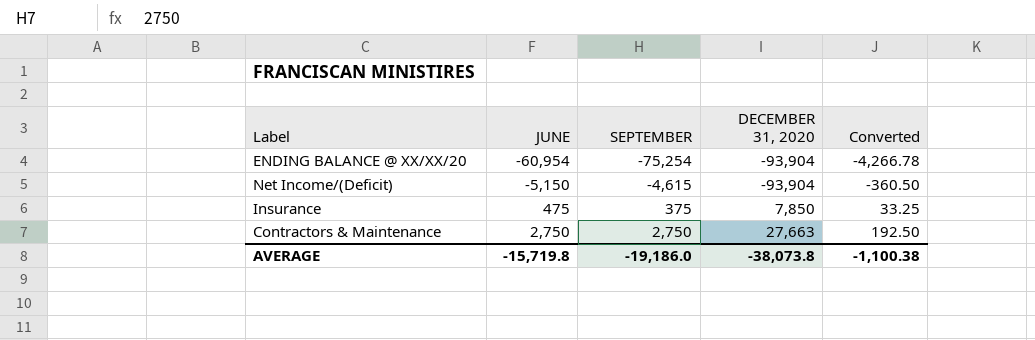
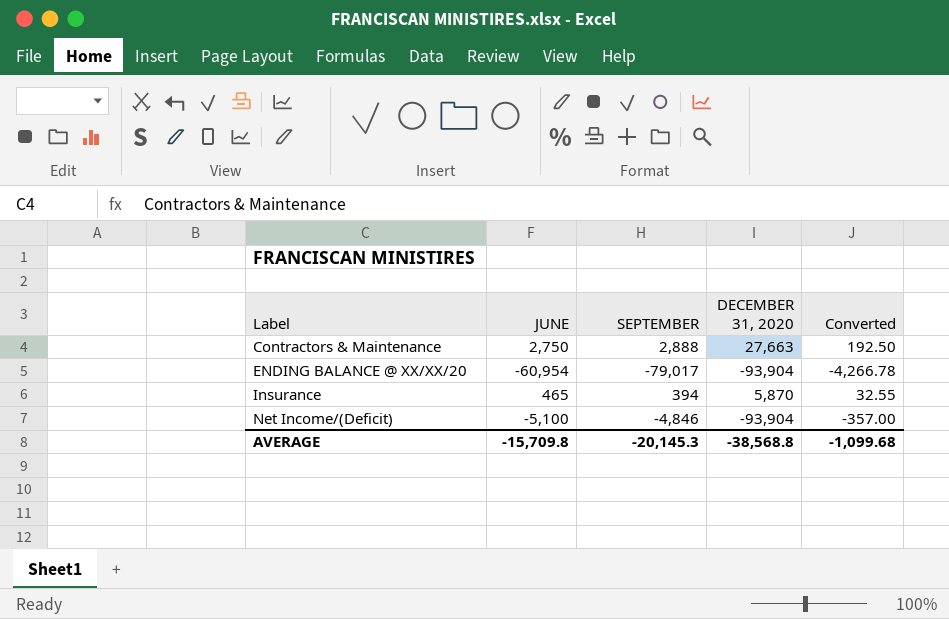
row order: JUNE ascending -> Label ascending
Contractors & Maintenance | SEPTEMBER: 2,750 -> 2,888
ENDING BALANCE @ XX/XX/20 | SEPTEMBER: -75,254 -> -79,017
Insurance | JUNE: 475 -> 465
Insurance | SEPTEMBER: 375 -> 394
Insurance | DECEMBER 31, 2020: 7,850 -> 5,870
Insurance | Converted: 33.25 -> 32.55
Net Income/(Deficit) | JUNE: -5,150 -> -5,100
Net Income/(Deficit) | SEPTEMBER: -4,615 -> -4,846
Net Income/(Deficit) | Converted: -360.50 -> -357.00
AVERAGE | JUNE: -15,719.8 -> -15,709.8
AVERAGE | SEPTEMBER: -19,186.0 -> -20,145.3
AVERAGE | DECEMBER 31, 2020: -38,073.8 -> -38,568.8
AVERAGE | Converted: -1,100.38 -> -1,099.68

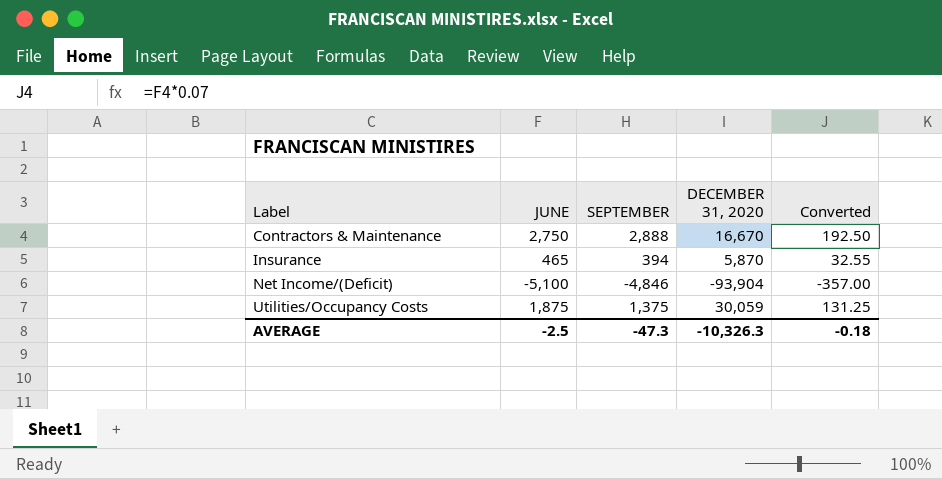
row ENDING BALANCE @ XX/XX/20: -60,954 | -79,017 | -93,904 | -4,266.78 -> none
Contractors & Maintenance | DECEMBER 31, 2020: 27,663 -> 16,670
row Utilities/Occupancy Costs: none -> 1,875 | 1,375 | 30,059 | 131.25
AVERAGE | JUNE: -15,709.8 -> -2.5
AVERAGE | SEPTEMBER: -20,145.3 -> -47.3
AVERAGE | DECEMBER 31, 2020: -38,568.8 -> -10,326.3
AVERAGE | Converted: -1,099.68 -> -0.18

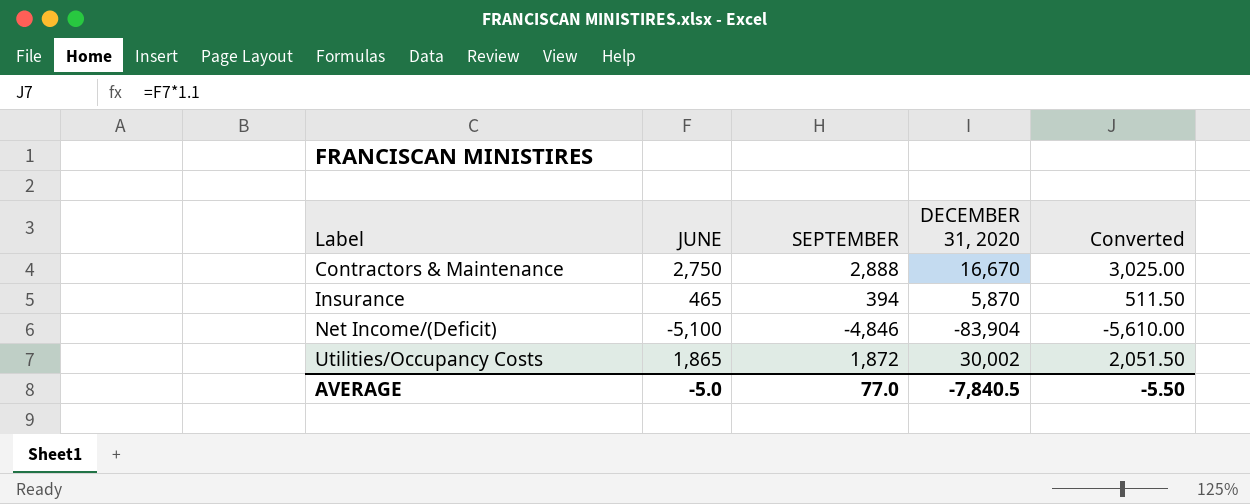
column Converted | formula: [JUNE] * 0.07 -> [JUNE] * 1.1
Net Income/(Deficit) | DECEMBER 31, 2020: -93,904 -> -83,904
Utilities/Occupancy Costs | JUNE: 1,875 -> 1,865
Utilities/Occupancy Costs | SEPTEMBER: 1,375 -> 1,872
Utilities/Occupancy Costs | DECEMBER 31, 2020: 30,059 -> 30,002
AVERAGE | JUNE: -2.5 -> -5.0
AVERAGE | SEPTEMBER: -47.3 -> 77.0
AVERAGE | DECEMBER 31, 2020: -10,326.3 -> -7,840.5
AVERAGE | Converted: -0.18 -> -5.50

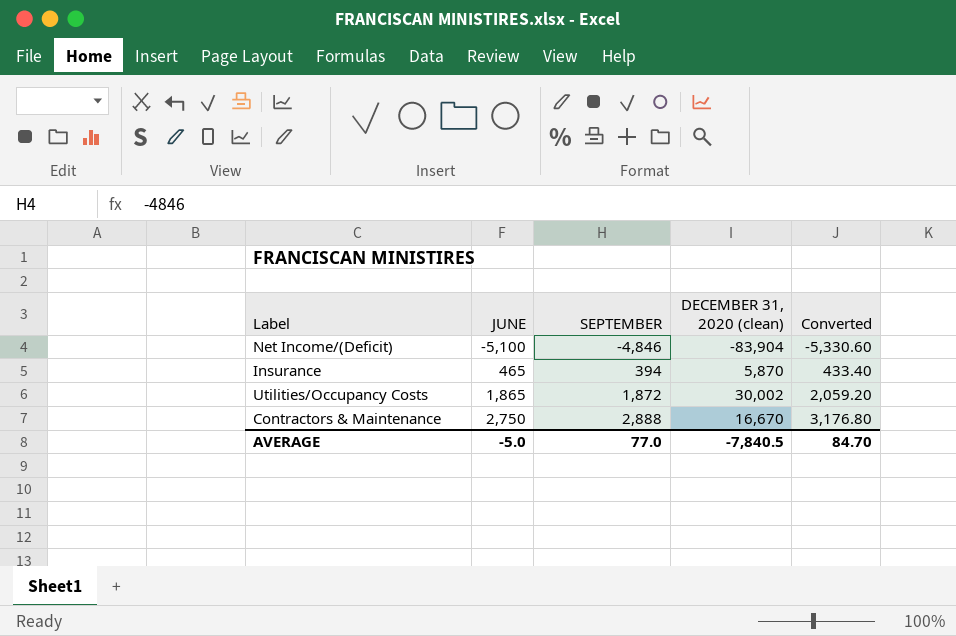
row order: Label ascending -> JUNE ascending
column name: DECEMBER 31, 2020 -> DECEMBER 31, 2020 (clean)
column Converted | formula: [JUNE] * 1.1 -> [SEPTEMBER] * 1.1
AVERAGE | Converted: -5.50 -> 84.70

